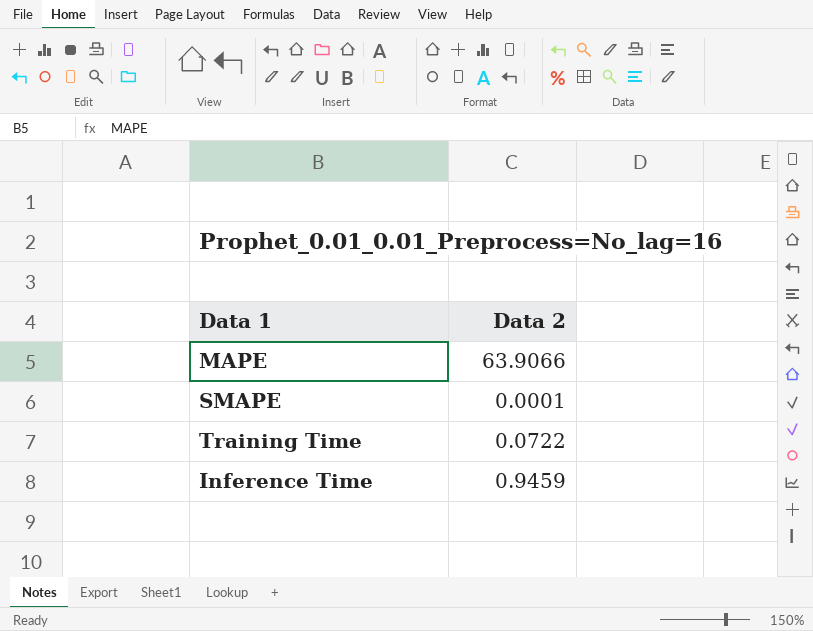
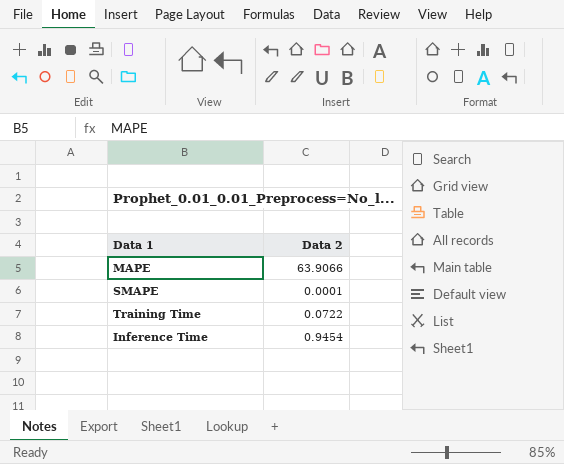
Inference Time | Data 2: 0.9459 -> 0.9454

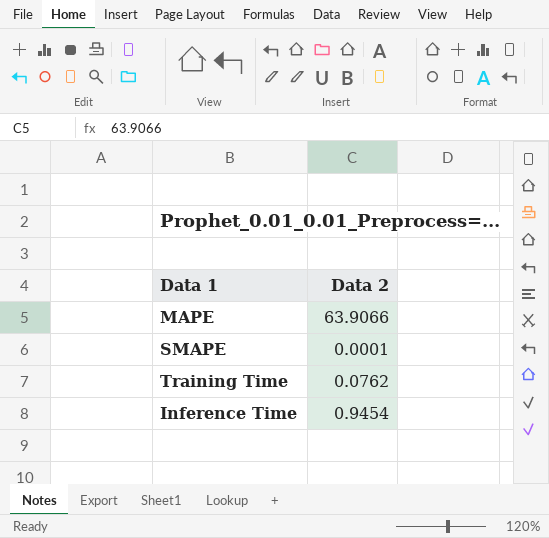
Training Time | Data 2: 0.0722 -> 0.0762

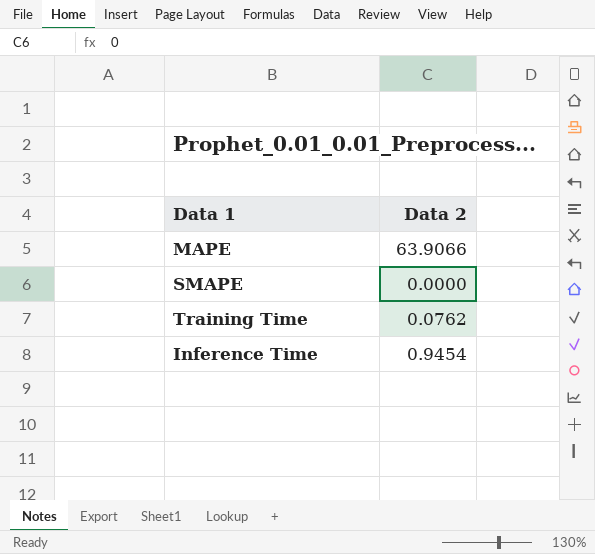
SMAPE | Data 2: 0.0001 -> 0.0000

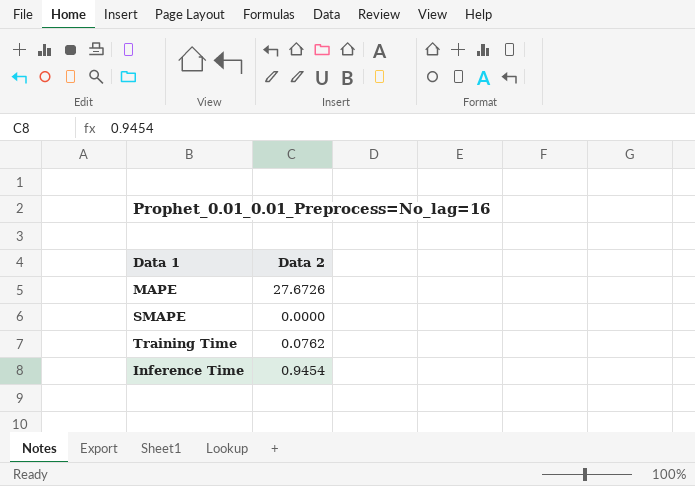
MAPE | Data 2: 63.9066 -> 27.6726

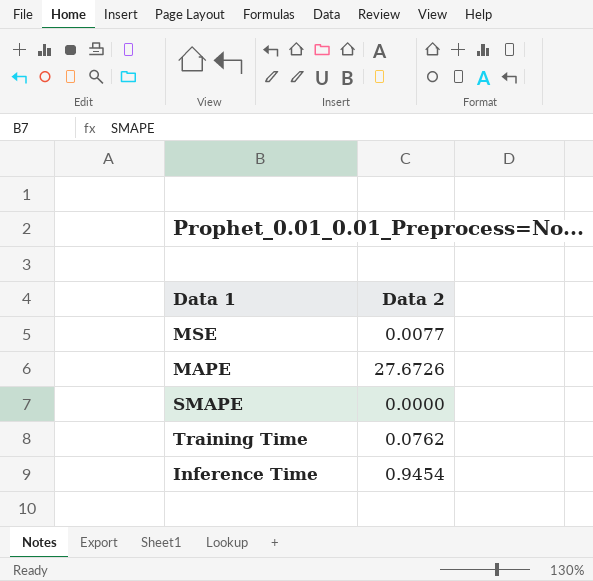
row MSE: none -> 0.0077

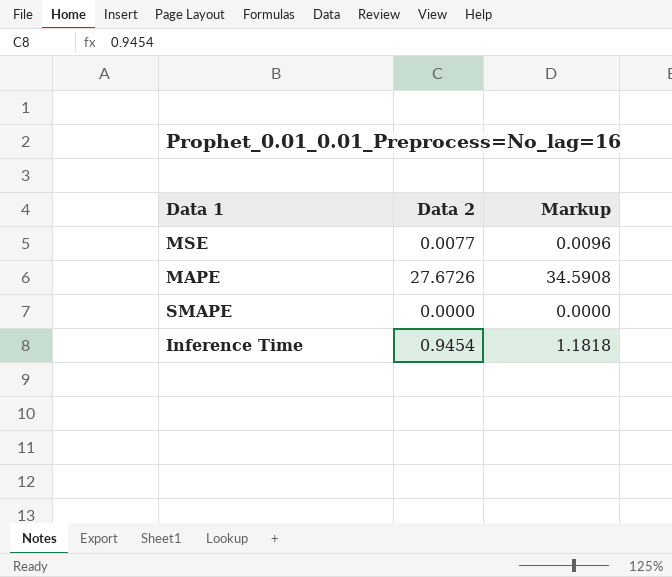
column Markup | formula: none -> [Data 2] * 1.25
row Training Time: 0.0762 -> none

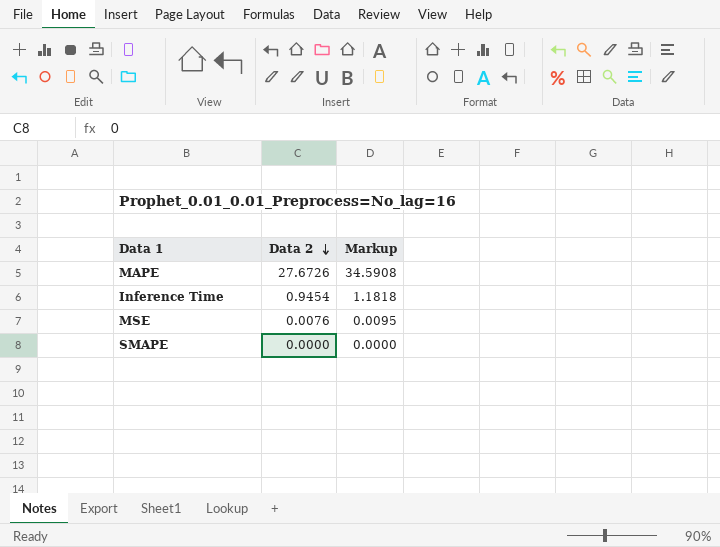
row order: none -> Data 2 descending
MSE | Data 2: 0.0077 -> 0.0076
MSE | Markup: 0.0096 -> 0.0095

